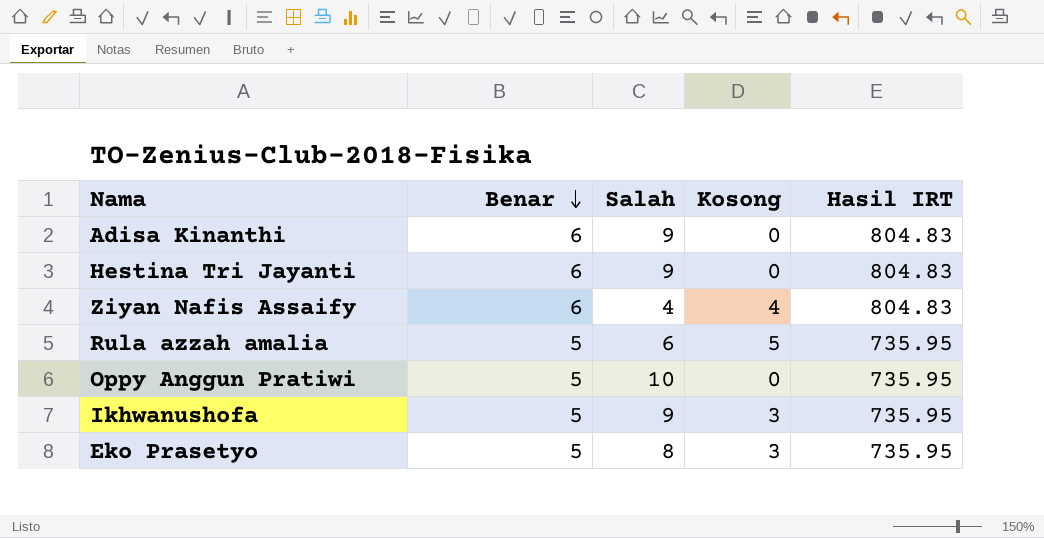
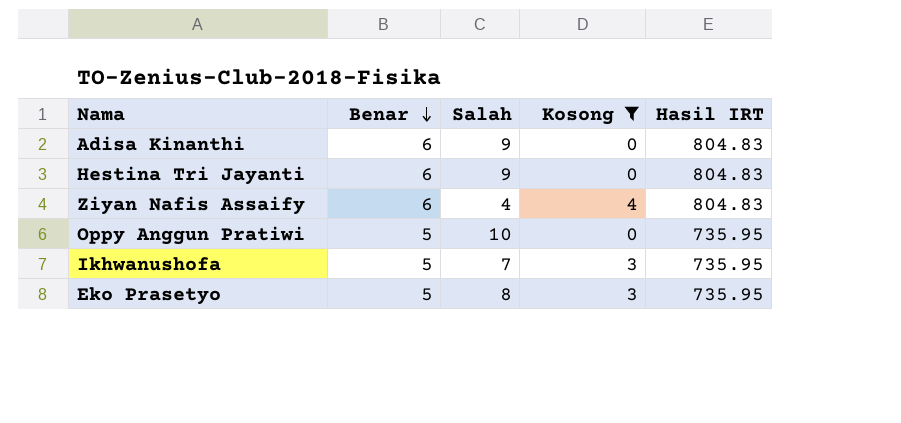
filter: none -> Kosong != 5
Ikhwanushofa | Salah: 9 -> 7

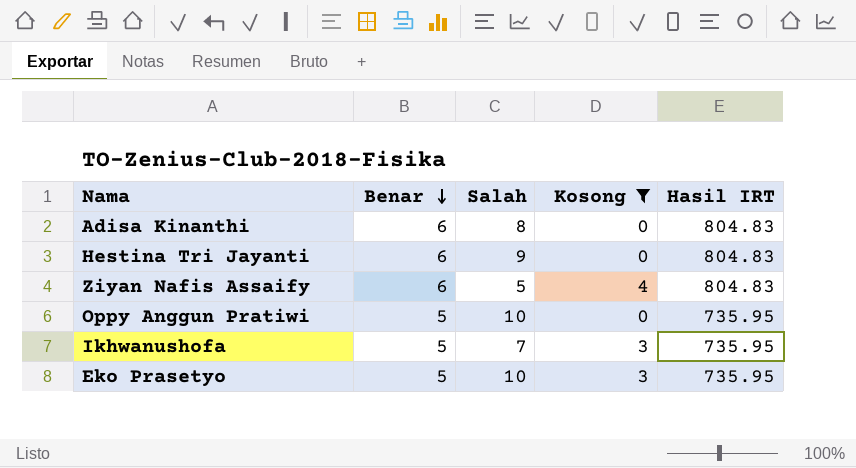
Adisa Kinanthi | Salah: 9 -> 8
Ziyan Nafis Assaify | Salah: 4 -> 5
Eko Prasetyo | Salah: 8 -> 10

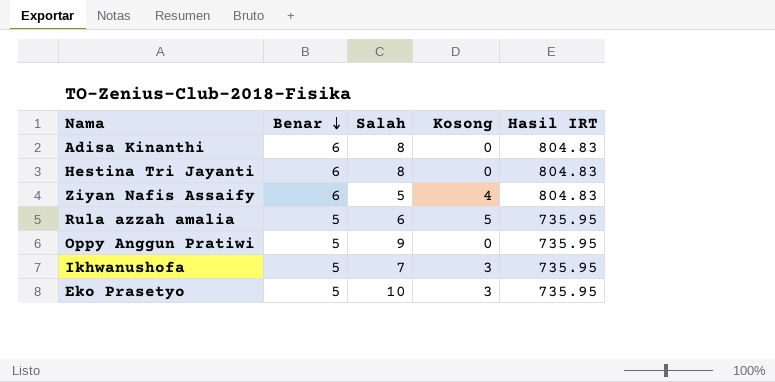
filter: Kosong != 5 -> none
Hestina Tri Jayanti | Salah: 9 -> 8
Oppy Anggun Pratiwi | Salah: 10 -> 9

